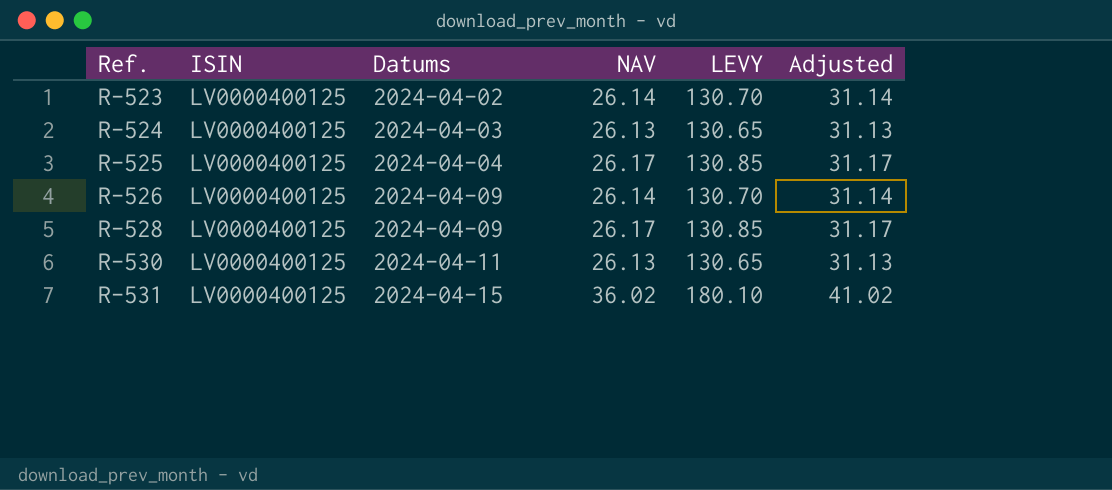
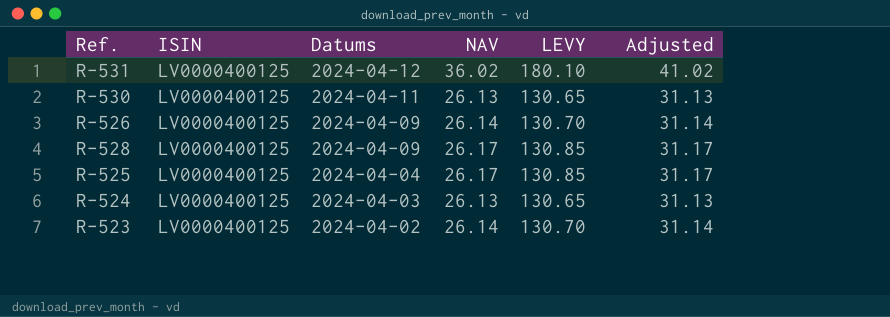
row order: Ref. ascending -> Datums descending
R-531 | Datums: 2024-04-15 -> 2024-04-12

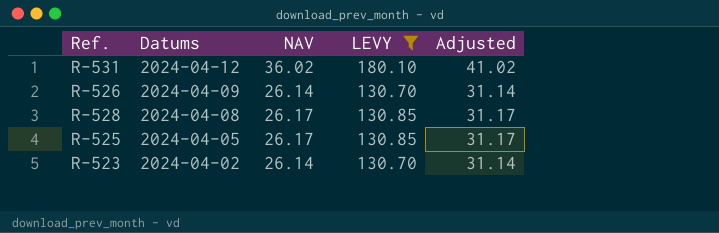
filter: none -> LEVY != 130.65
column ISIN | position: 2 -> none
R-528 | Datums: 2024-04-09 -> 2024-04-08
R-525 | Datums: 2024-04-04 -> 2024-04-05

